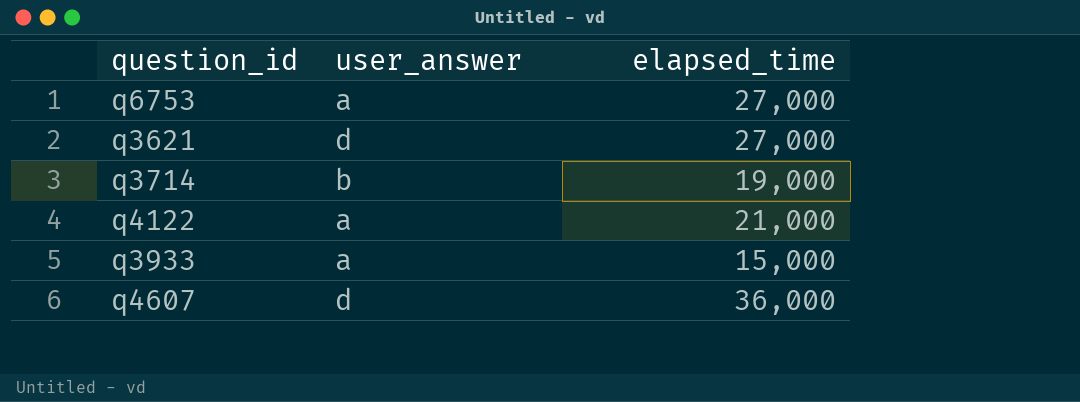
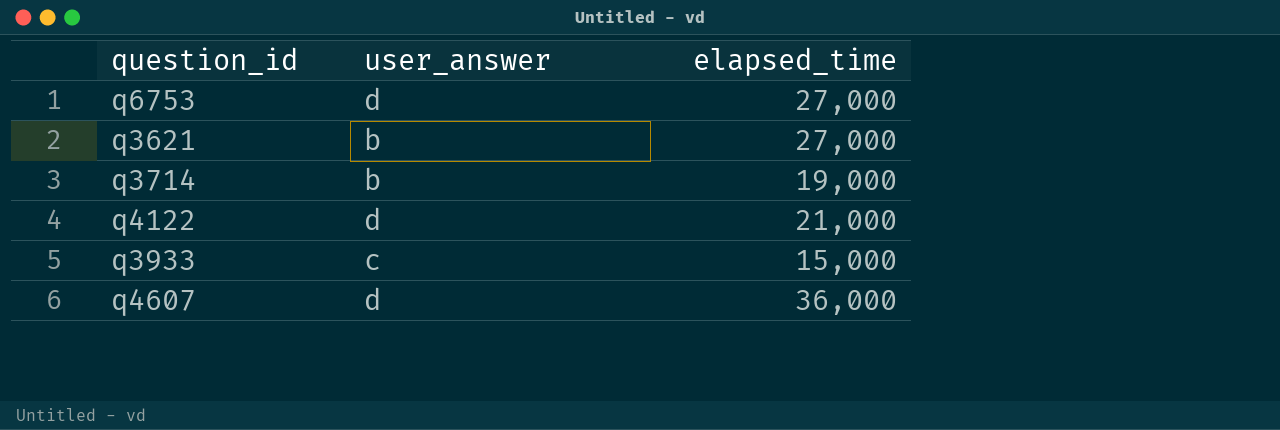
q6753 | user_answer: a -> d
q3621 | user_answer: d -> b
q4122 | user_answer: a -> d
q3933 | user_answer: a -> c

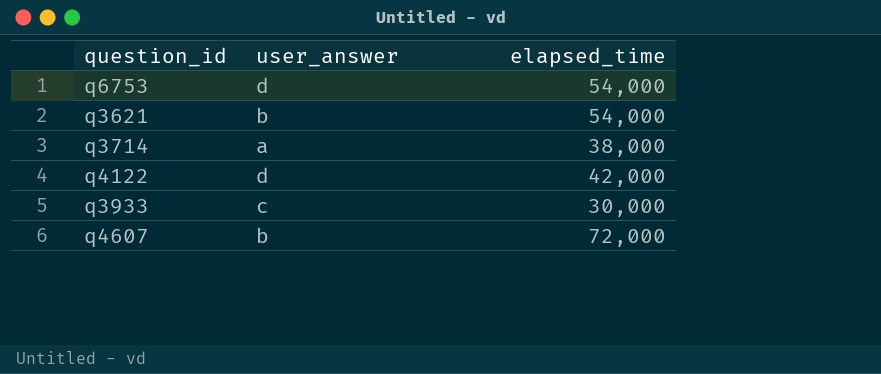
q6753 | elapsed_time: 27,000 -> 54,000
q3621 | elapsed_time: 27,000 -> 54,000
q3714 | user_answer: b -> a
q3714 | elapsed_time: 19,000 -> 38,000
q4122 | elapsed_time: 21,000 -> 42,000
q3933 | elapsed_time: 15,000 -> 30,000
q4607 | user_answer: d -> b
q4607 | elapsed_time: 36,000 -> 72,000

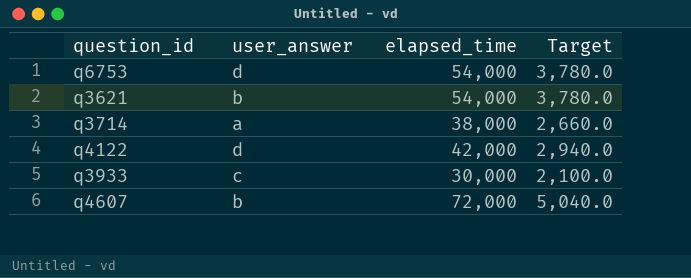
column Target | formula: none -> [elapsed_time] * 0.07

